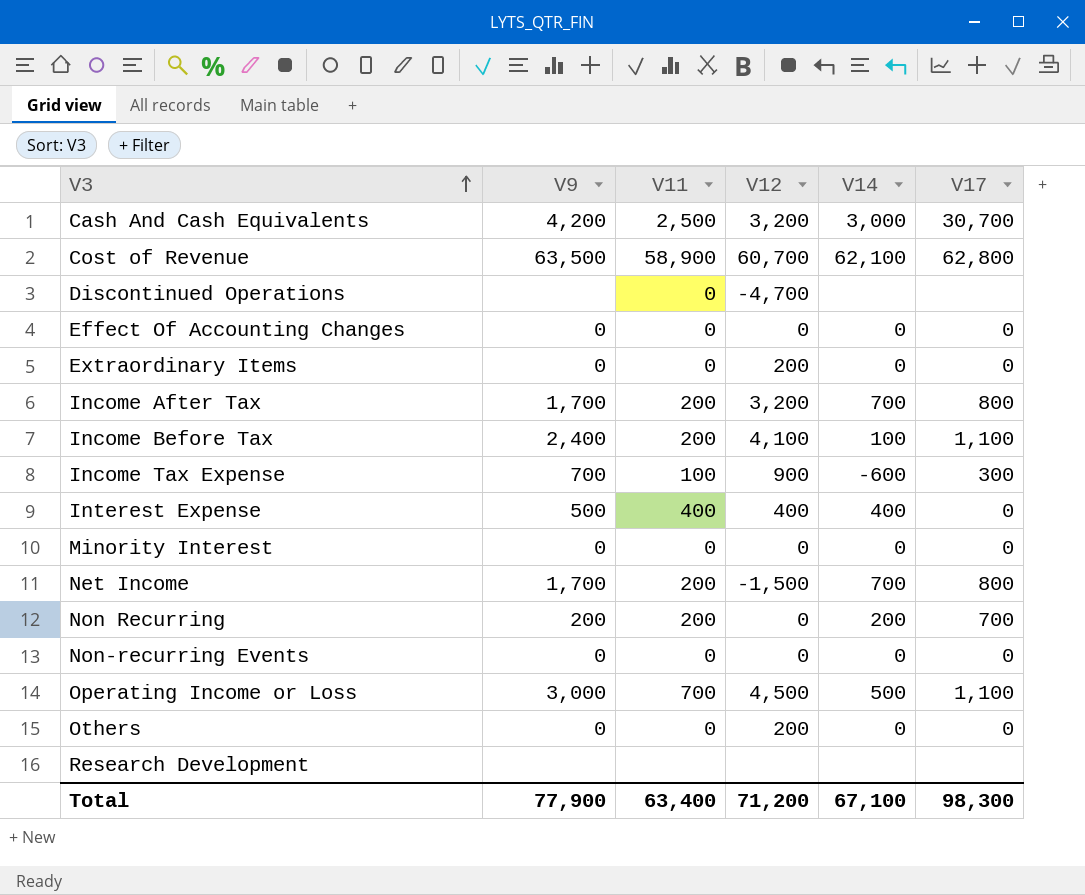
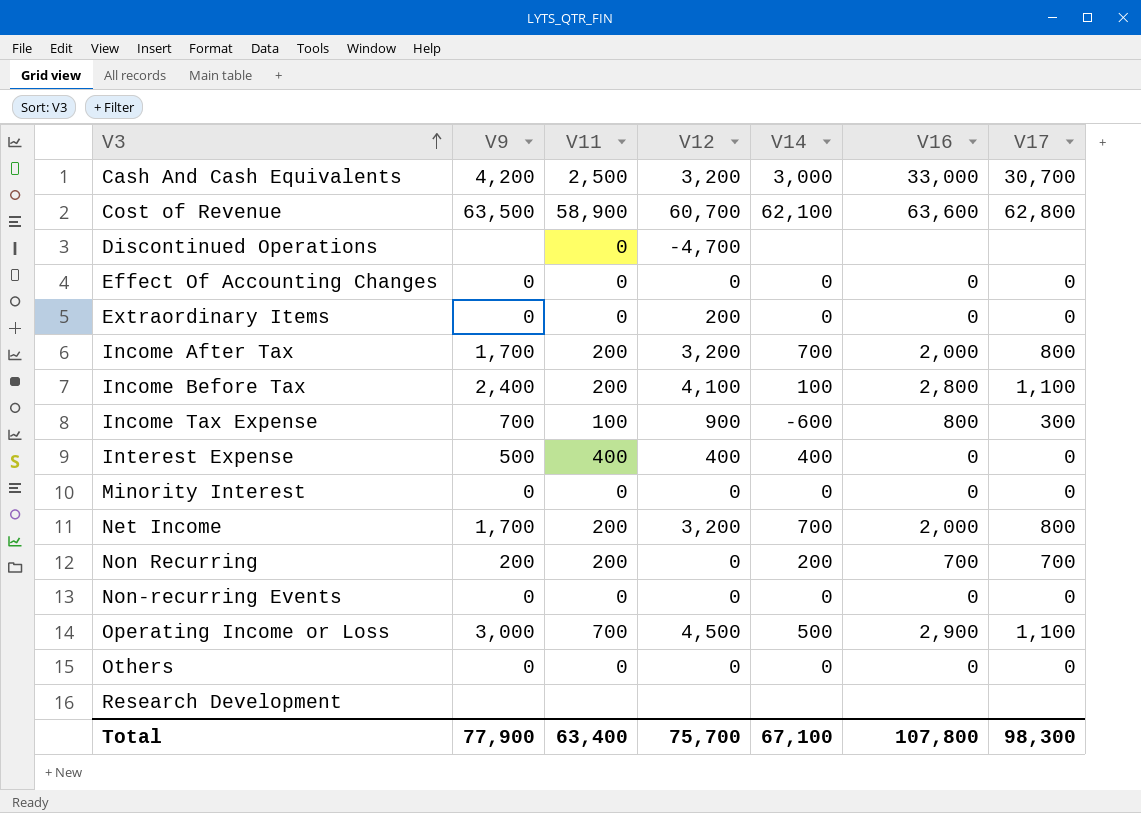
column V16 | position: none -> 6
Net Income | V12: -1,500 -> 3,200
Others | V12: 200 -> 0
Total | V12: 71,200 -> 75,700

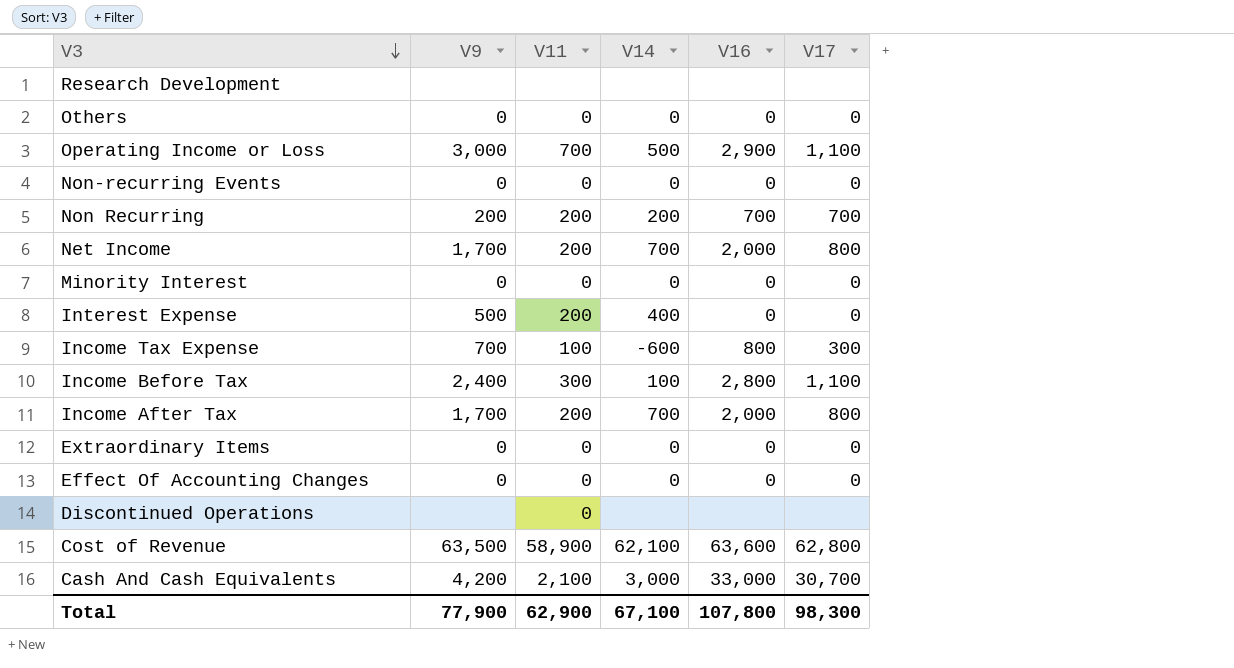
row order: V3 ascending -> V3 descending
column V12 | position: 4 -> none
Interest Expense | V11: 400 -> 200
Income Before Tax | V11: 200 -> 300
Cash And Cash Equivalents | V11: 2,500 -> 2,100
Total | V11: 63,400 -> 62,900

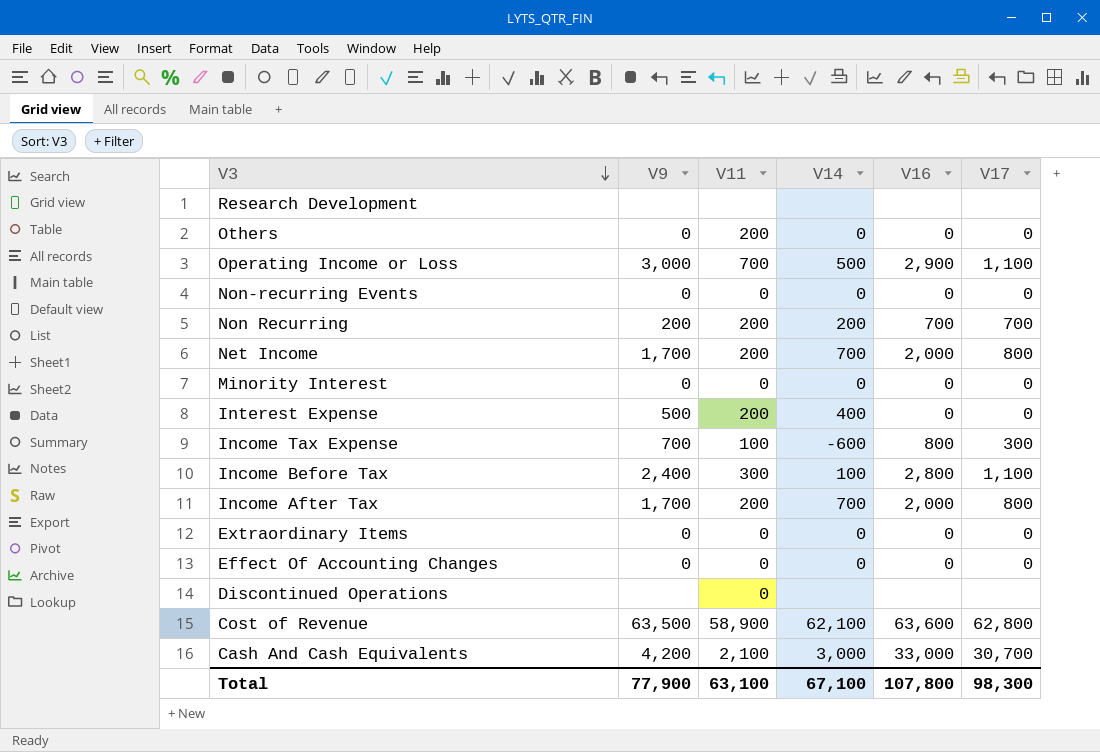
Others | V11: 0 -> 200
Total | V11: 62,900 -> 63,100

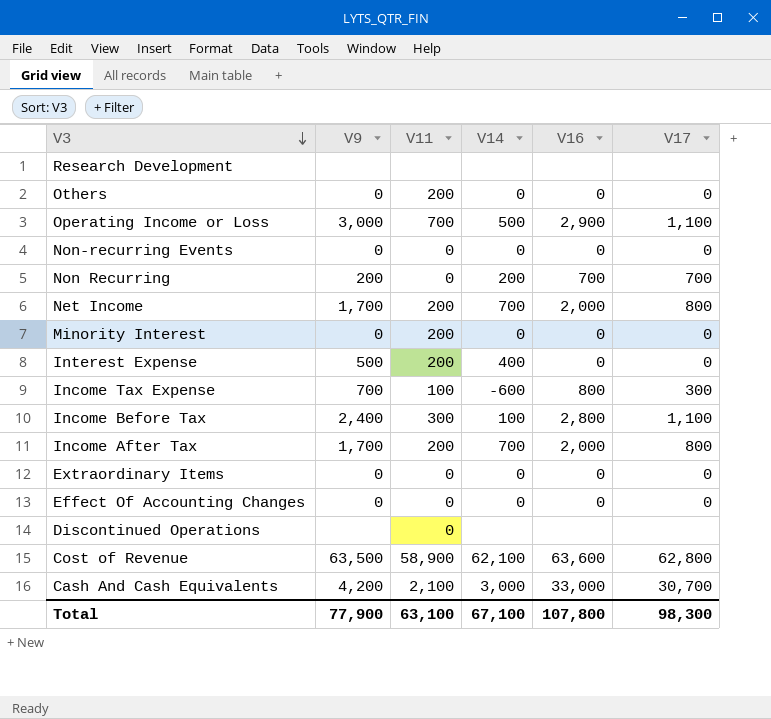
Non Recurring | V11: 200 -> 0
Minority Interest | V11: 0 -> 200

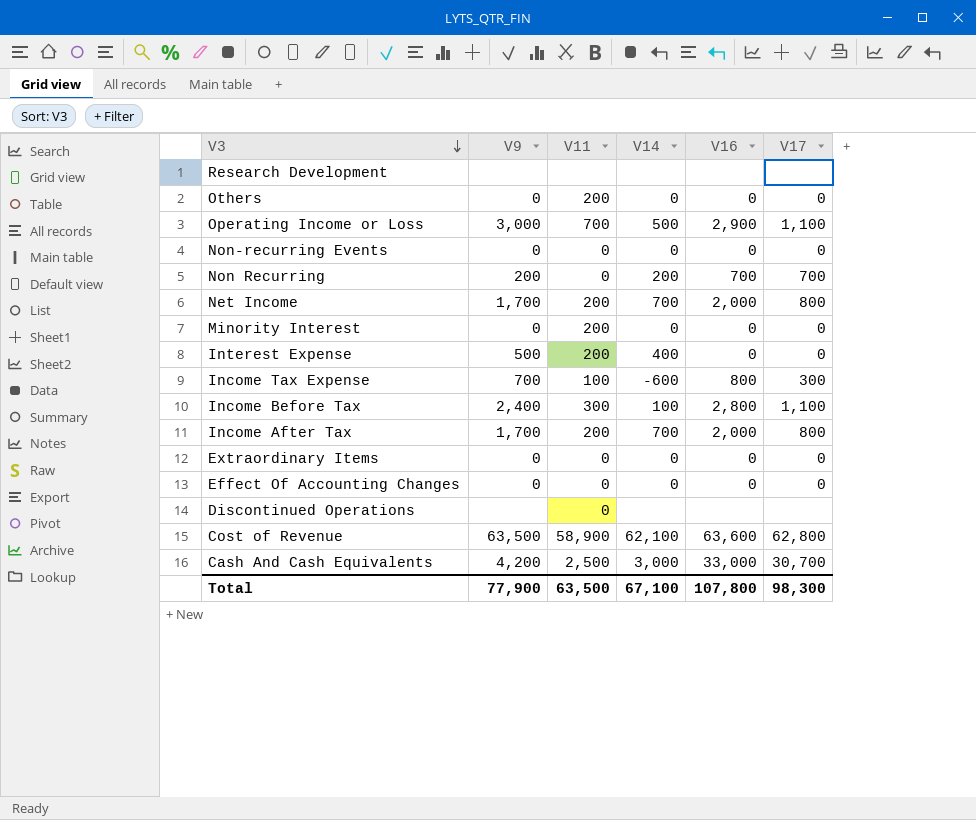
Cash And Cash Equivalents | V11: 2,100 -> 2,500
Total | V11: 63,100 -> 63,500

